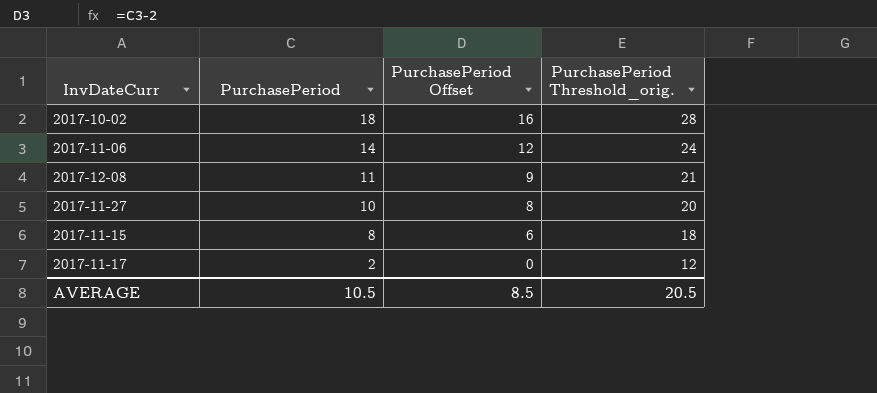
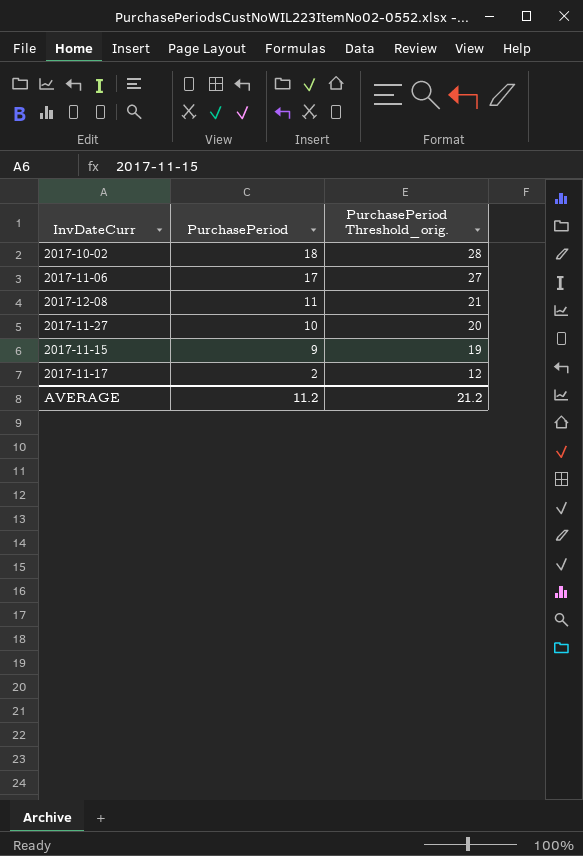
column PurchasePeriod Offset | formula: [PurchasePeriod] - 2 -> none
2017-11-06 | PurchasePeriod: 14 -> 17
2017-11-06 | PurchasePeriod Threshold_orig.: 24 -> 27
2017-11-15 | PurchasePeriod: 8 -> 9
2017-11-15 | PurchasePeriod Threshold_orig.: 18 -> 19
AVERAGE | PurchasePeriod: 10.5 -> 11.2
AVERAGE | PurchasePeriod Threshold_orig.: 20.5 -> 21.2

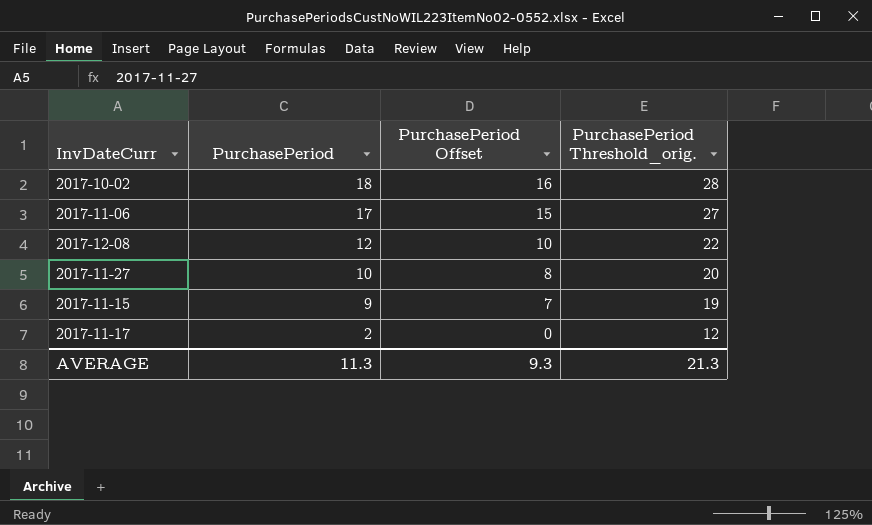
column PurchasePeriod Offset | formula: none -> [PurchasePeriod] - 2
2017-12-08 | PurchasePeriod: 11 -> 12
2017-12-08 | PurchasePeriod Threshold_orig.: 21 -> 22
AVERAGE | PurchasePeriod: 11.2 -> 11.3
AVERAGE | PurchasePeriod Threshold_orig.: 21.2 -> 21.3

